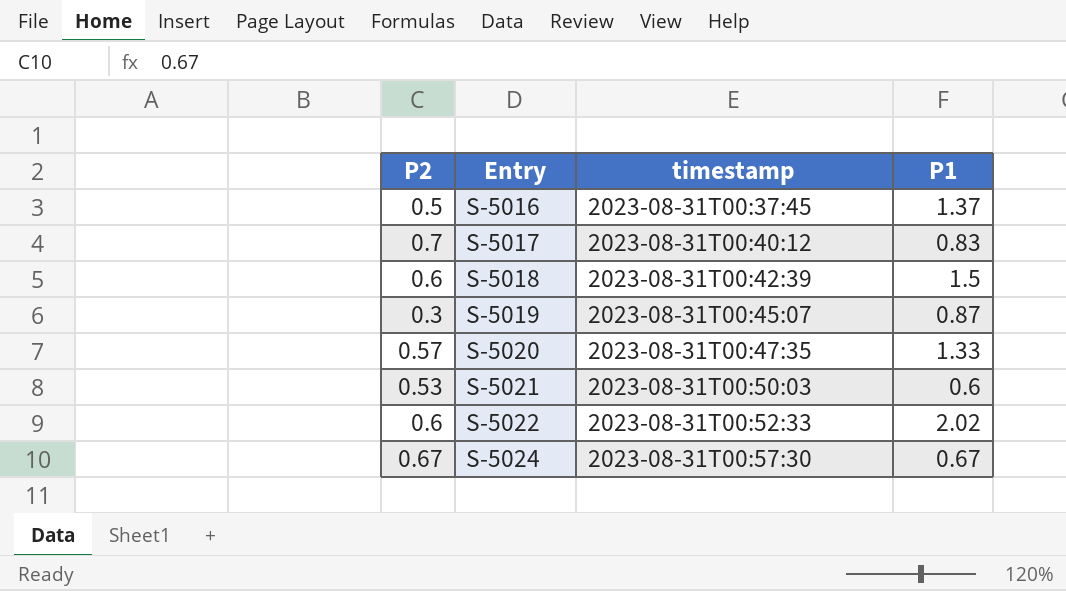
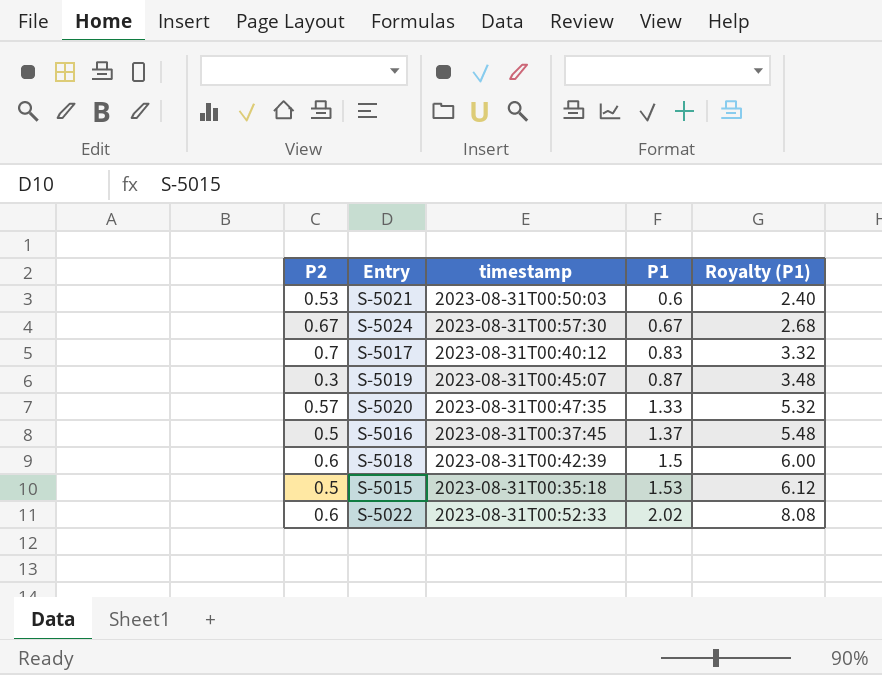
row order: Entry ascending -> P1 ascending
column Royalty (P1) | formula: none -> [P1] * 4
row S-5015: none -> 0.5 | 2023-08-31T00:35:18 | 1.53 | 6.12

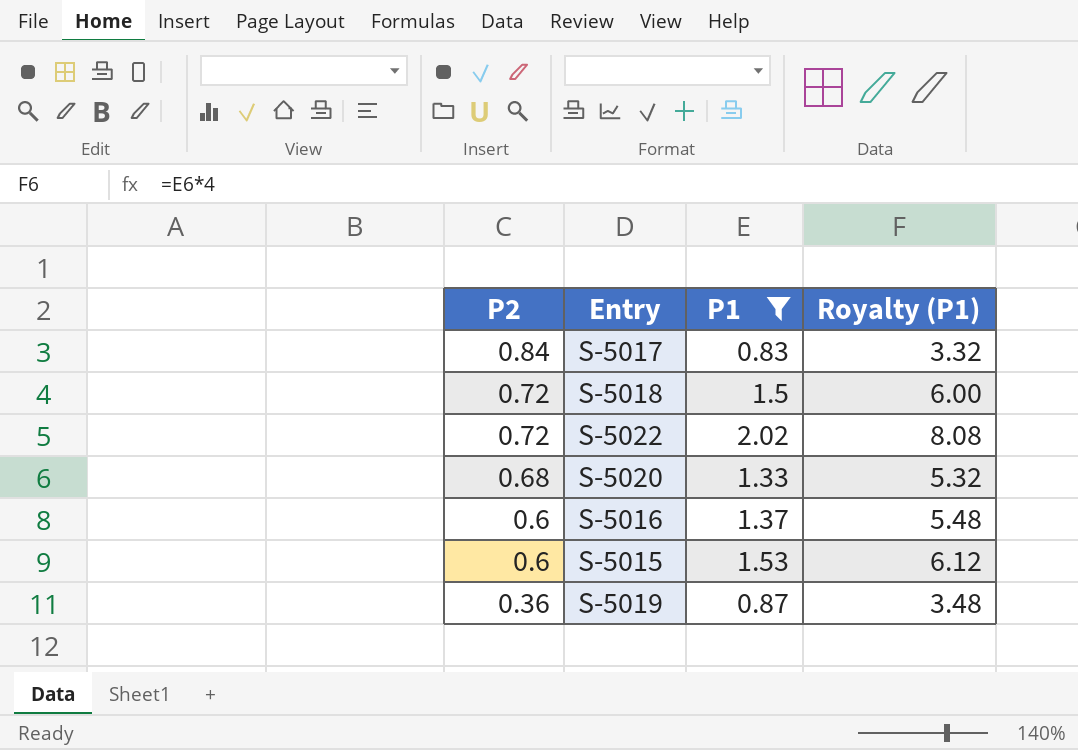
filter: none -> P1 >= 0.83
row order: P1 ascending -> P2 descending
column timestamp | position: 3 -> none
S-5017 | P2: 0.7 -> 0.84
S-5018 | P2: 0.6 -> 0.72
S-5022 | P2: 0.6 -> 0.72
S-5020 | P2: 0.57 -> 0.68
S-5016 | P2: 0.5 -> 0.6
S-5015 | P2: 0.5 -> 0.6
S-5019 | P2: 0.3 -> 0.36

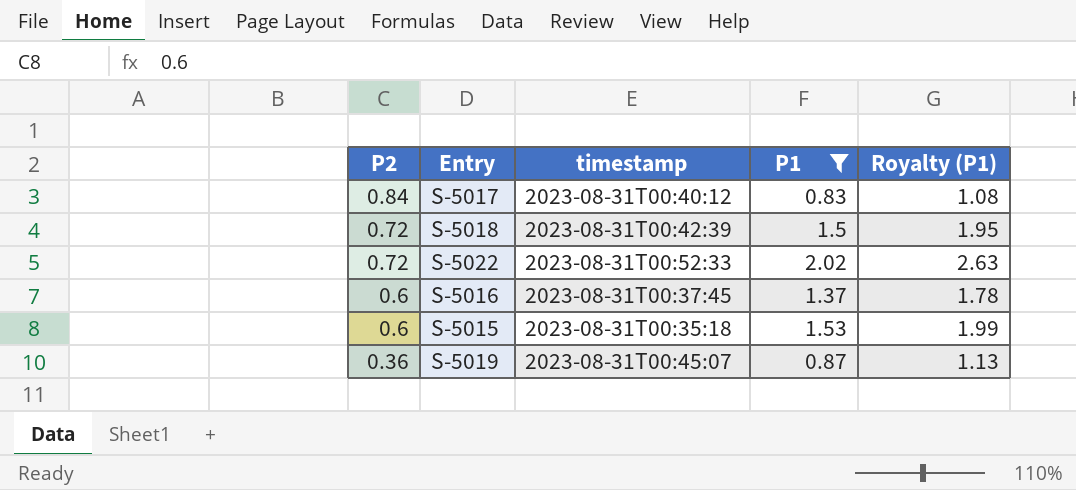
column timestamp | position: none -> 3
column Royalty (P1) | formula: [P1] * 4 -> [P1] * 1.3
row S-5020: 0.68 | 1.33 | 5.32 -> none

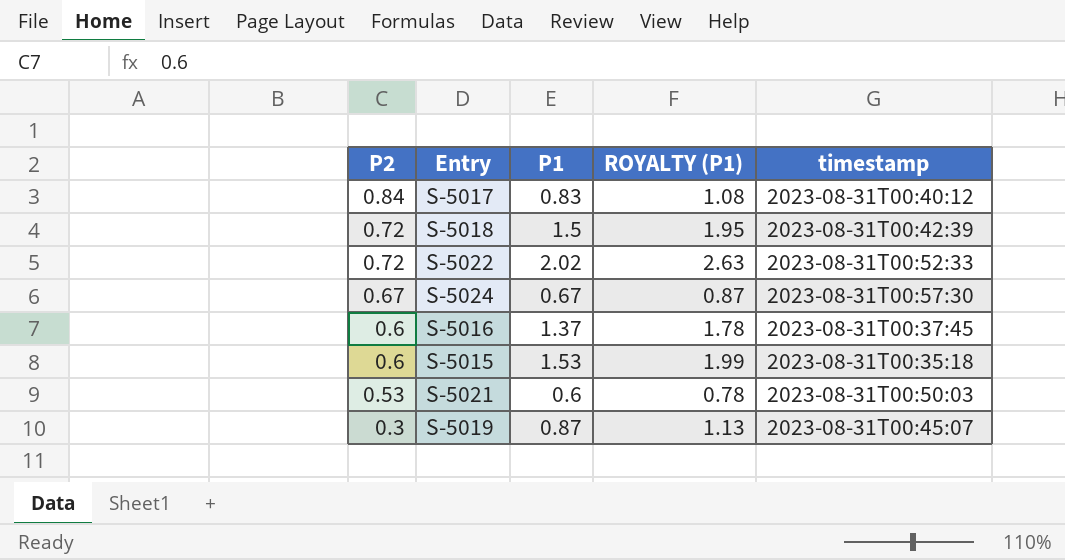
filter: P1 >= 0.83 -> none
column name: Royalty (P1) -> ROYALTY (P1)
column timestamp | position: 3 -> 5
S-5019 | P2: 0.36 -> 0.3

